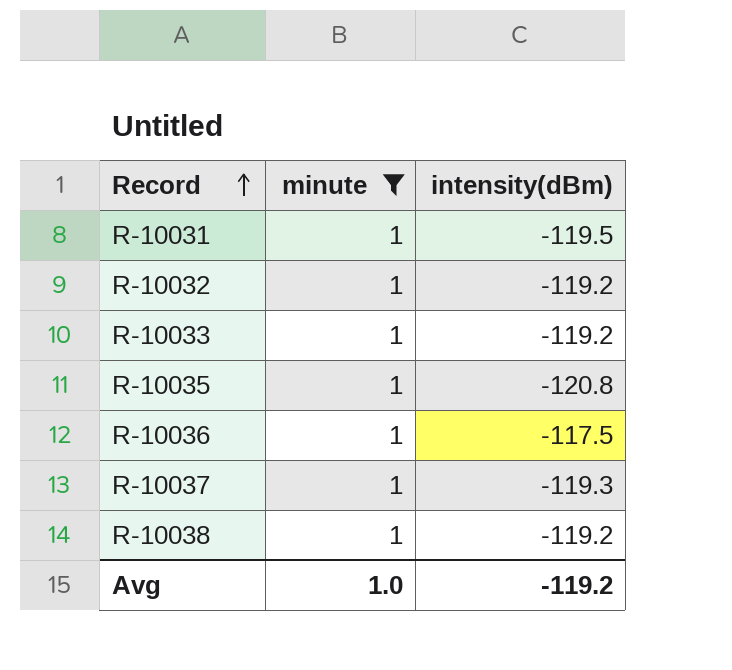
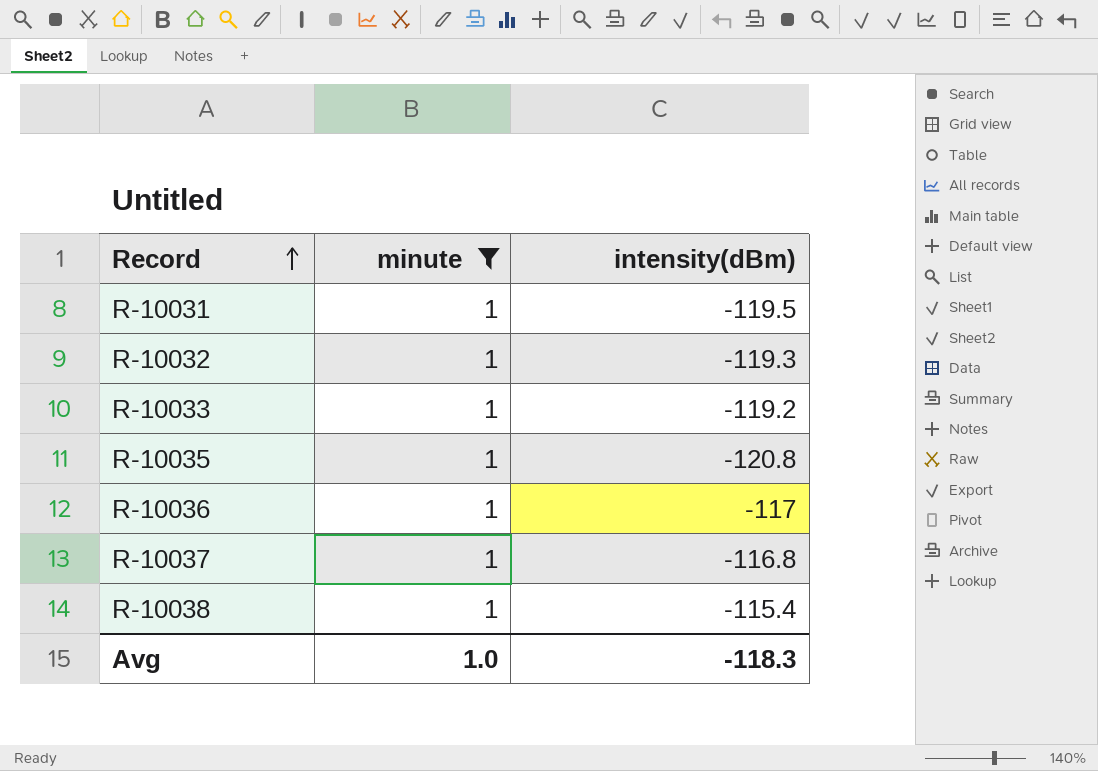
R-10032 | intensity(dBm): -119.2 -> -119.3
R-10036 | intensity(dBm): -117.5 -> -117
R-10037 | intensity(dBm): -119.3 -> -116.8
R-10038 | intensity(dBm): -119.2 -> -115.4
Avg | intensity(dBm): -119.2 -> -118.3

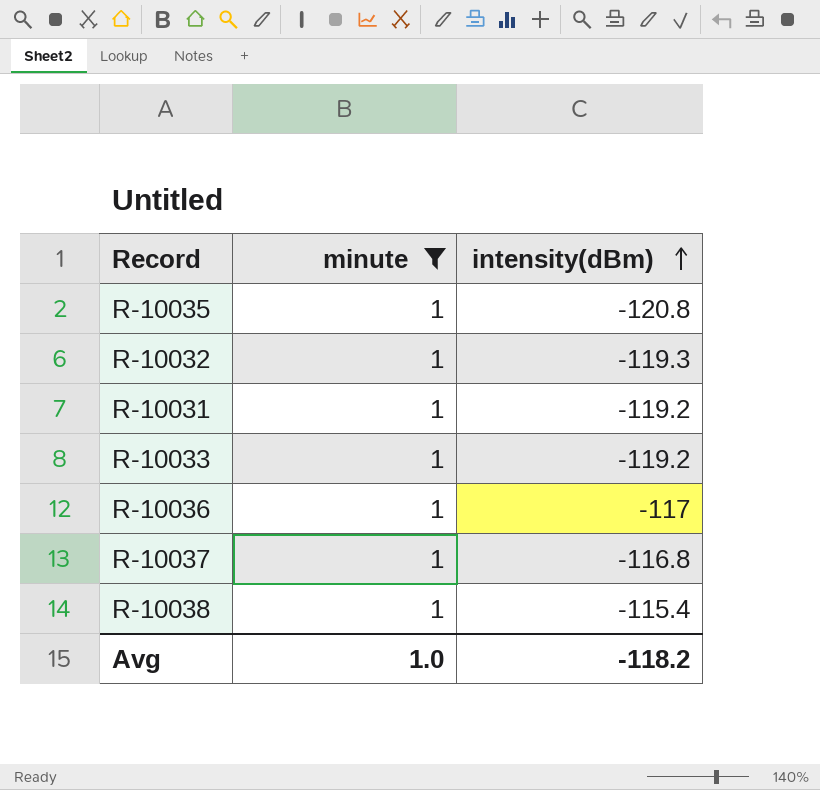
row order: Record ascending -> intensity(dBm) ascending
R-10031 | intensity(dBm): -119.5 -> -119.2
Avg | intensity(dBm): -118.3 -> -118.2

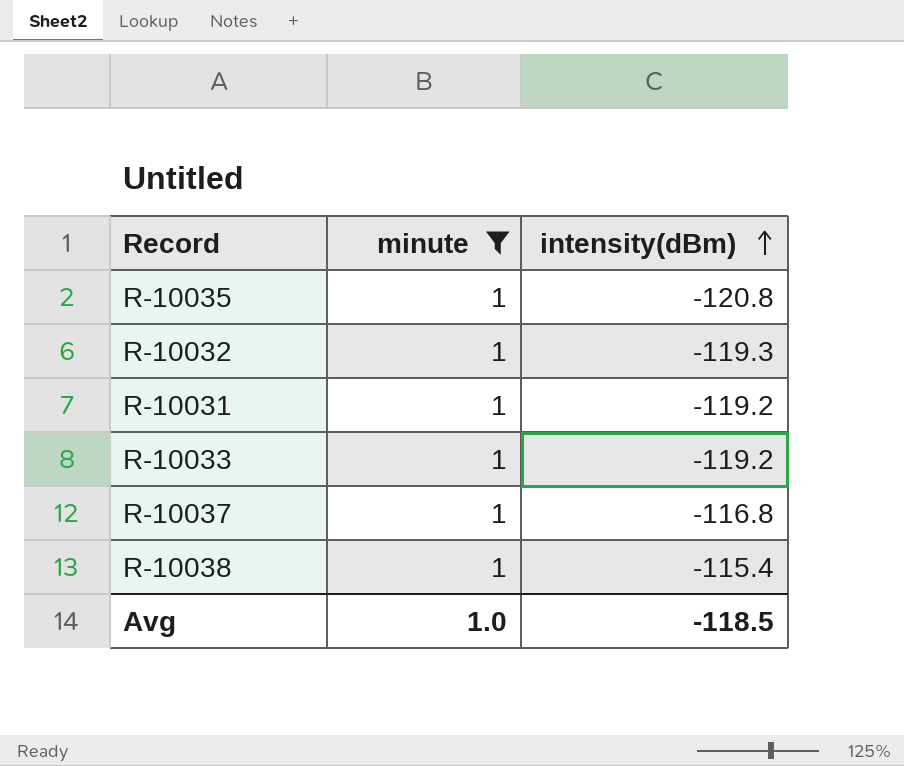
row R-10036: 1 | -117 -> none
Avg | intensity(dBm): -118.2 -> -118.5

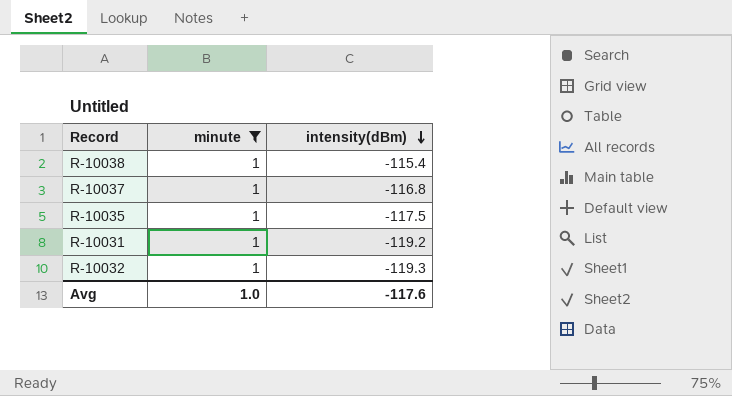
row order: intensity(dBm) ascending -> intensity(dBm) descending
row R-10033: 1 | -119.2 -> none
R-10035 | intensity(dBm): -120.8 -> -117.5
Avg | intensity(dBm): -118.5 -> -117.6

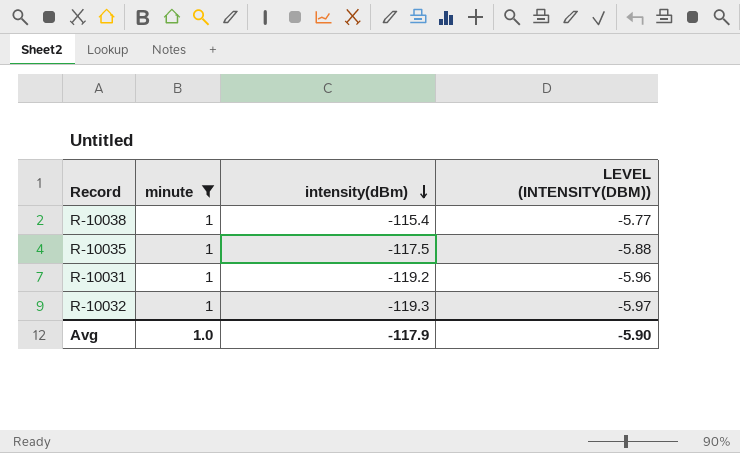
column LEVEL (INTENSITY(DBM)) | formula: none -> [intensity(dBm)] * 0.05
row R-10037: 1 | -116.8 -> none
Avg | intensity(dBm): -117.6 -> -117.9

